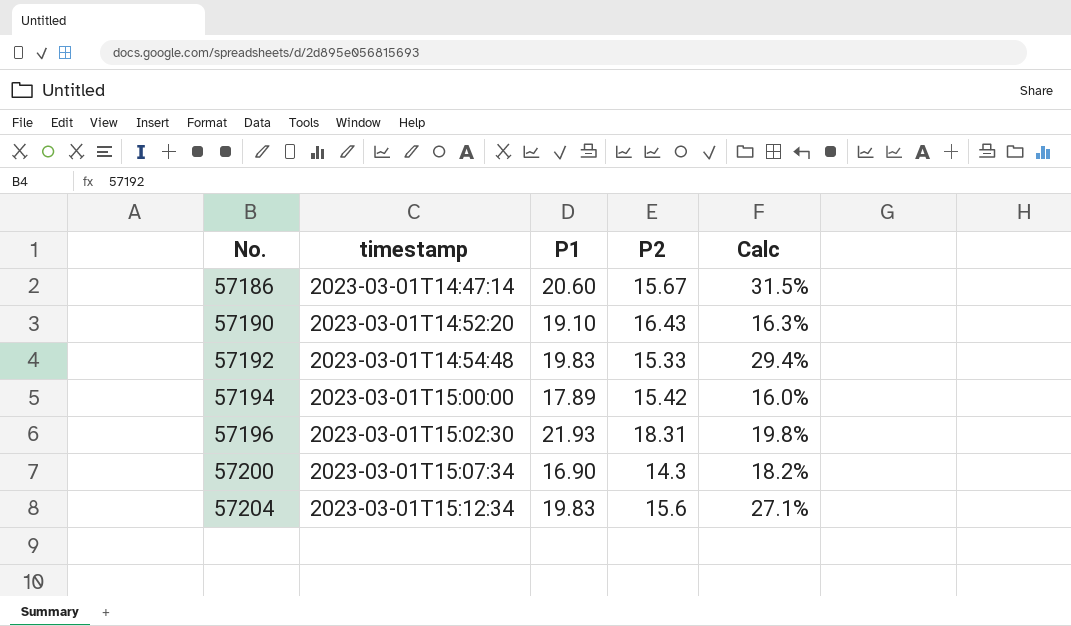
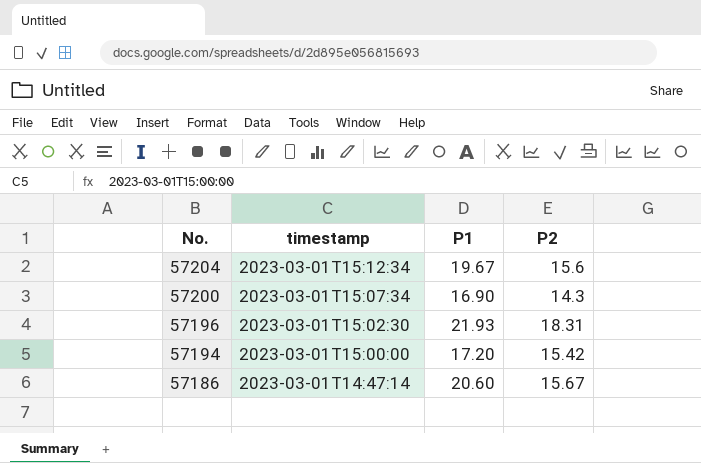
row order: No. ascending -> No. descending
column Calc | formula: ([P1] - [P2]) / [P2] -> none
row 57190: 2023-03-01T14:52:20 | 19.10 | 16.43 | 16.3% -> none
row 57192: 2023-03-01T14:54:48 | 19.83 | 15.33 | 29.4% -> none
57204 | P1: 19.83 -> 19.67
57194 | P1: 17.89 -> 17.20

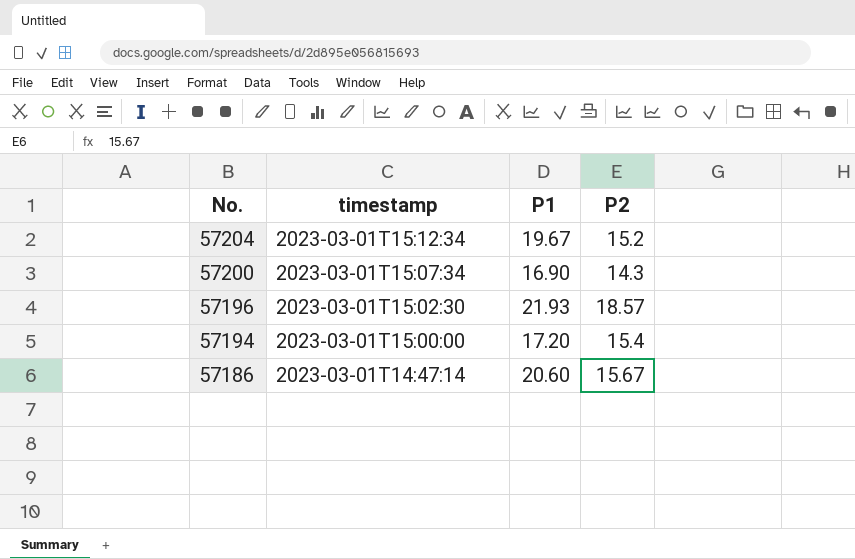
57204 | P2: 15.6 -> 15.2
57196 | P2: 18.31 -> 18.57
57194 | P2: 15.42 -> 15.4

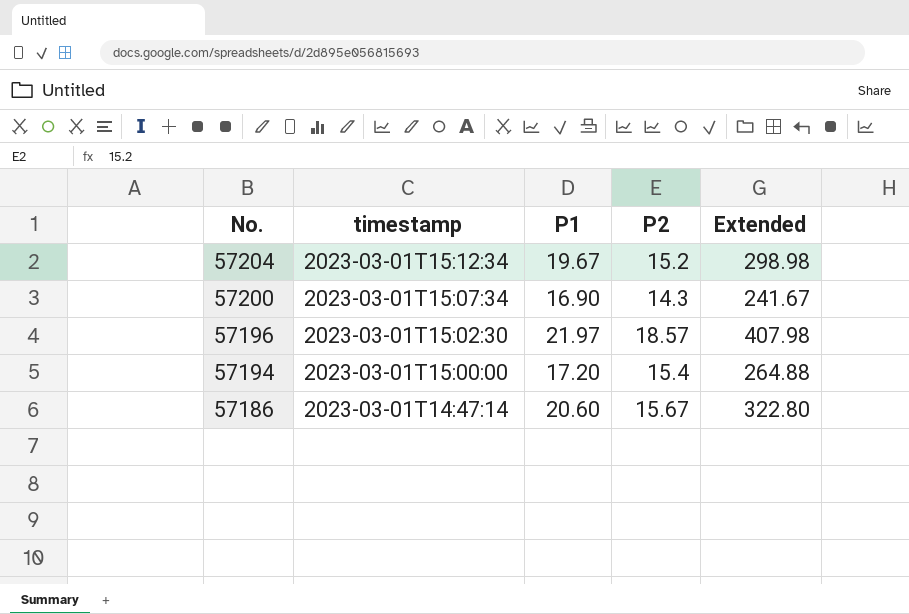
column Extended | formula: none -> [P1] * [P2]
57196 | P1: 21.93 -> 21.97

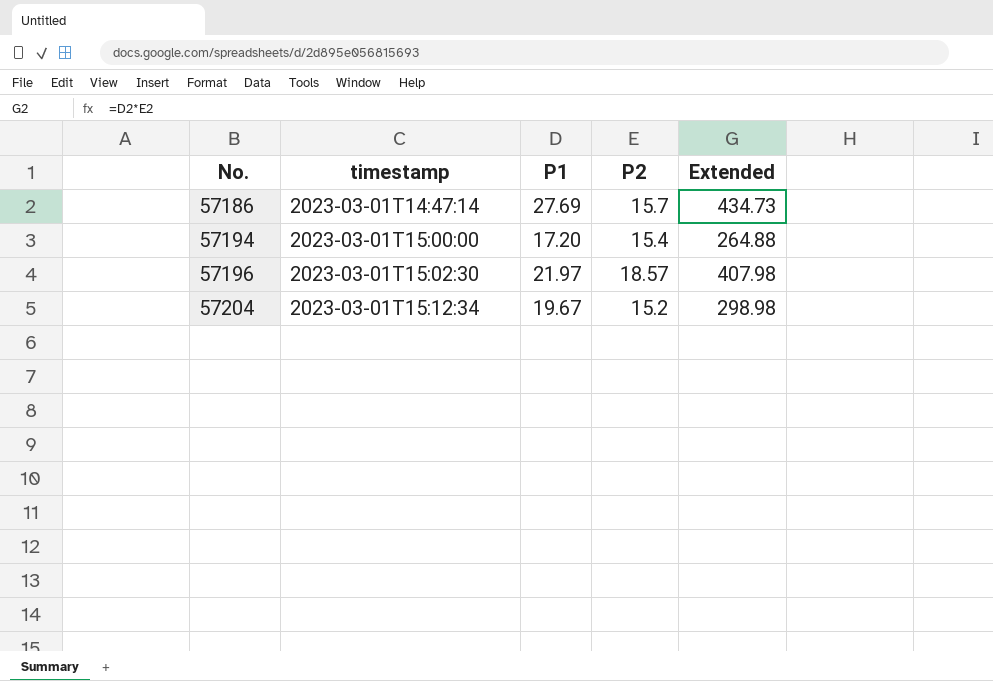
row order: No. descending -> No. ascending
row 57200: 2023-03-01T15:07:34 | 16.90 | 14.3 | 241.67 -> none
57186 | P1: 20.60 -> 27.69
57186 | P2: 15.67 -> 15.7
57186 | Extended: 322.80 -> 434.73

